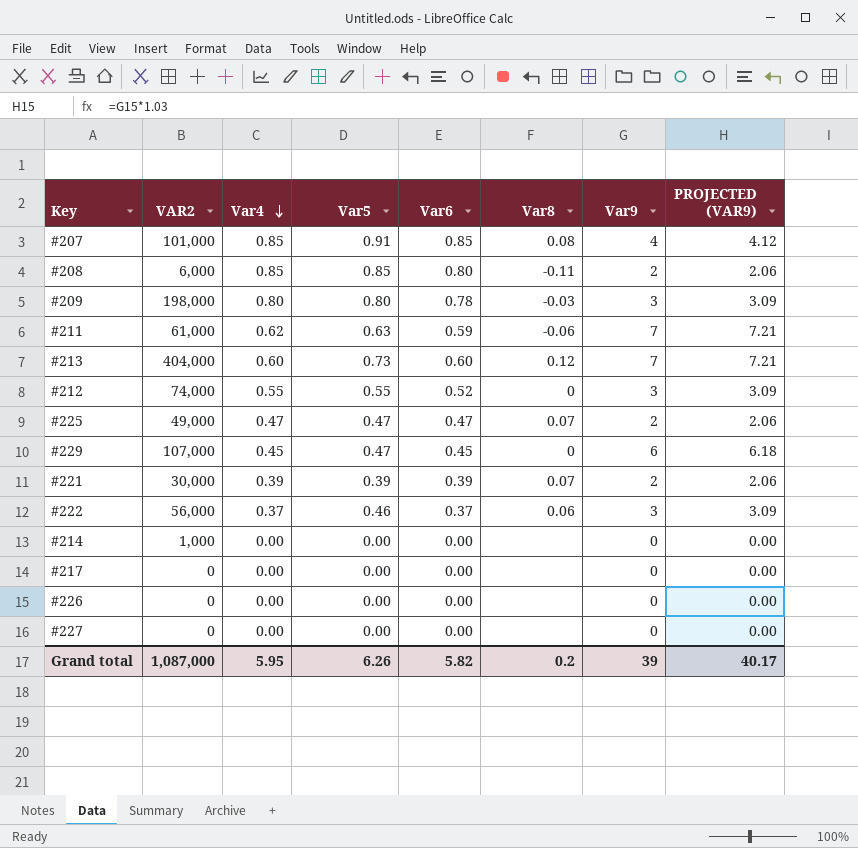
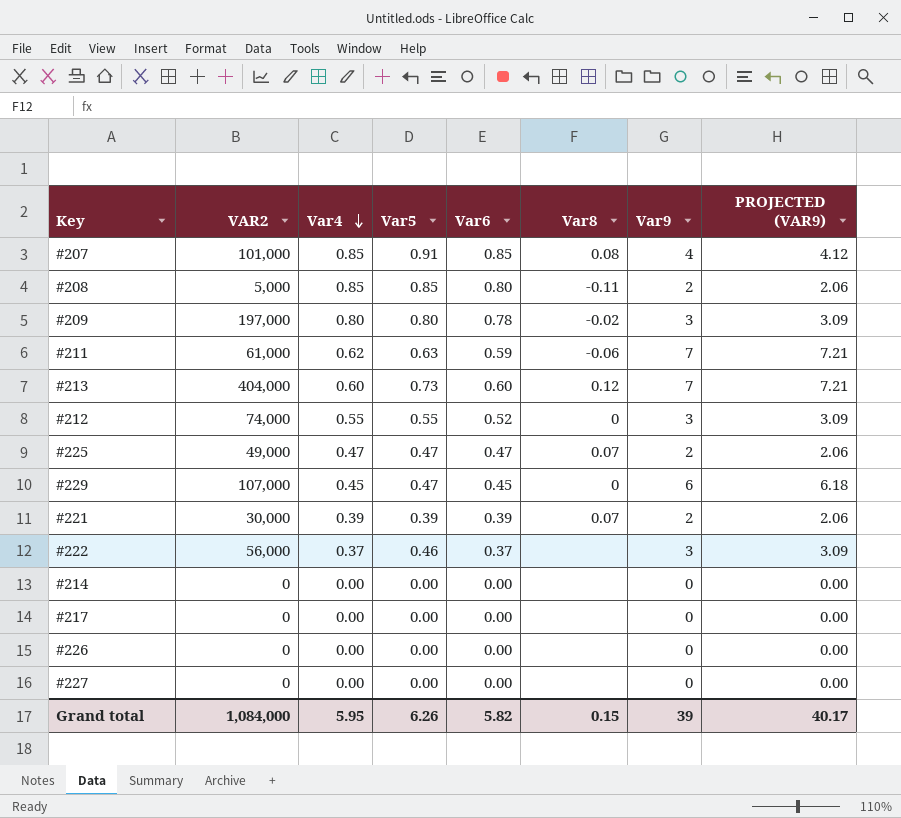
#208 | VAR2: 6,000 -> 5,000
#209 | VAR2: 198,000 -> 197,000
#209 | Var8: -0.03 -> -0.02
#222 | Var8: 0.06 -> none
#214 | VAR2: 1,000 -> 0
Grand total | VAR2: 1,087,000 -> 1,084,000
Grand total | Var8: 0.2 -> 0.15

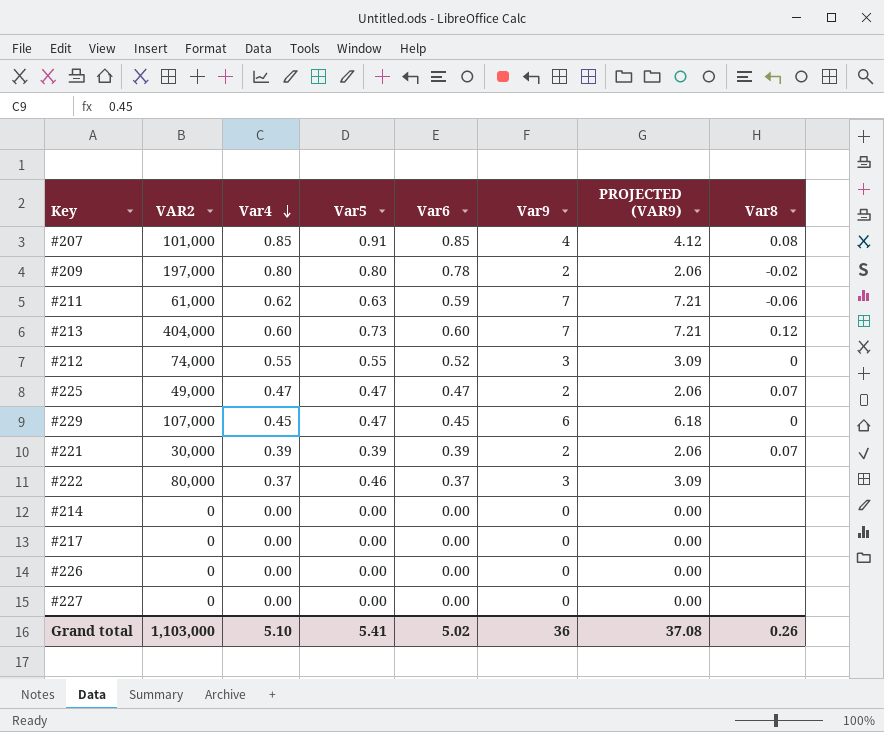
column Var8 | position: 6 -> 8
row #208: 5,000 | 0.85 | 0.85 | 0.80 | -0.11 | 2 | 2.06 -> none
#209 | Var9: 3 -> 2
#209 | PROJECTED (VAR9): 3.09 -> 2.06
#222 | VAR2: 56,000 -> 80,000
Grand total | VAR2: 1,084,000 -> 1,103,000
Grand total | Var4: 5.95 -> 5.10
Grand total | Var5: 6.26 -> 5.41
Grand total | Var6: 5.82 -> 5.02
Grand total | Var9: 39 -> 36
Grand total | PROJECTED (VAR9): 40.17 -> 37.08
Grand total | Var8: 0.15 -> 0.26

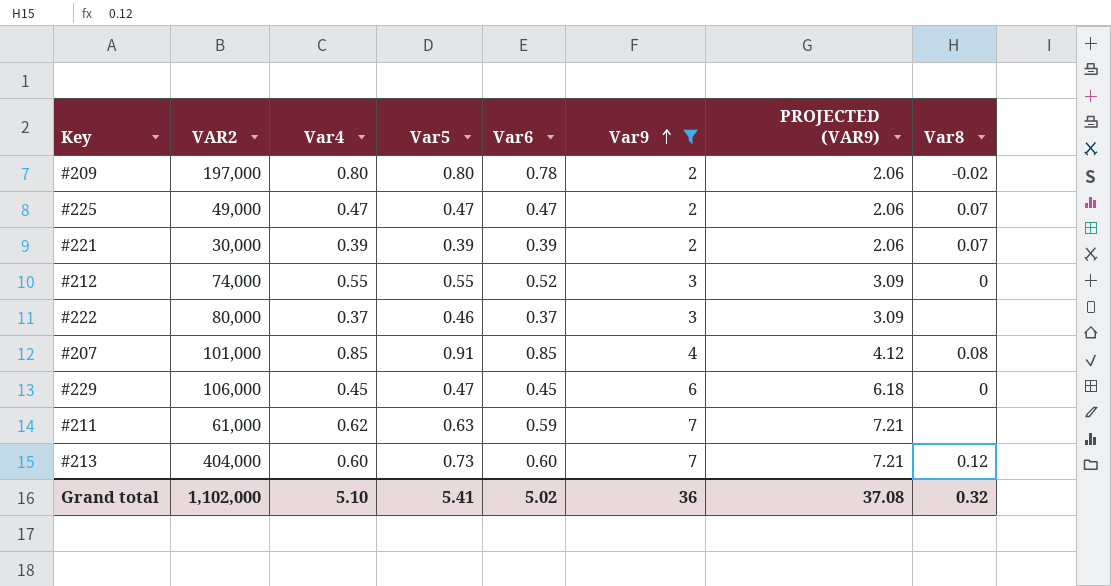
filter: none -> Var9 != 0
row order: Var4 descending -> Var9 ascending
#229 | VAR2: 107,000 -> 106,000
#211 | Var8: -0.06 -> none
Grand total | VAR2: 1,103,000 -> 1,102,000
Grand total | Var8: 0.26 -> 0.32

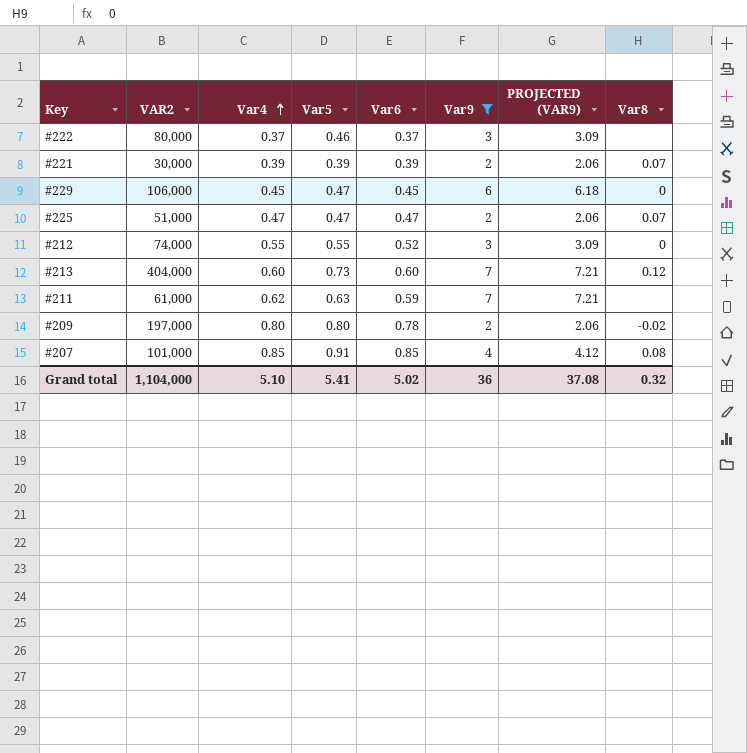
row order: Var9 ascending -> Var4 ascending
#225 | VAR2: 49,000 -> 51,000
Grand total | VAR2: 1,102,000 -> 1,104,000

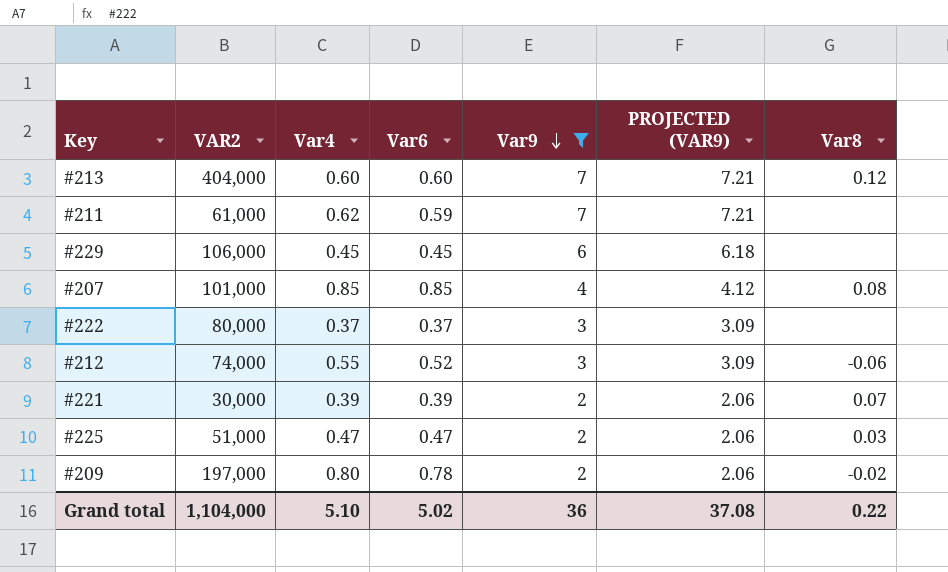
row order: Var4 ascending -> Var9 descending
column Var5 | position: 4 -> none
#229 | Var8: 0 -> none
#212 | Var8: 0 -> -0.06
#225 | Var8: 0.07 -> 0.03
Grand total | Var8: 0.32 -> 0.22

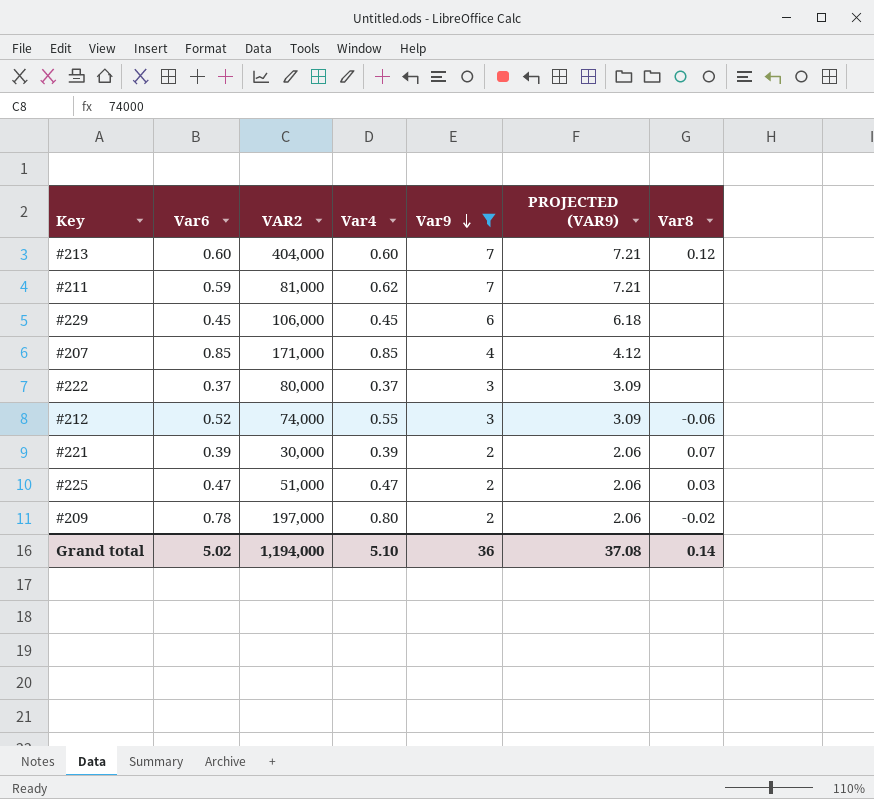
column Var6 | position: 4 -> 2
#211 | VAR2: 61,000 -> 81,000
#207 | VAR2: 101,000 -> 171,000
#207 | Var8: 0.08 -> none
Grand total | VAR2: 1,104,000 -> 1,194,000
Grand total | Var8: 0.22 -> 0.14

